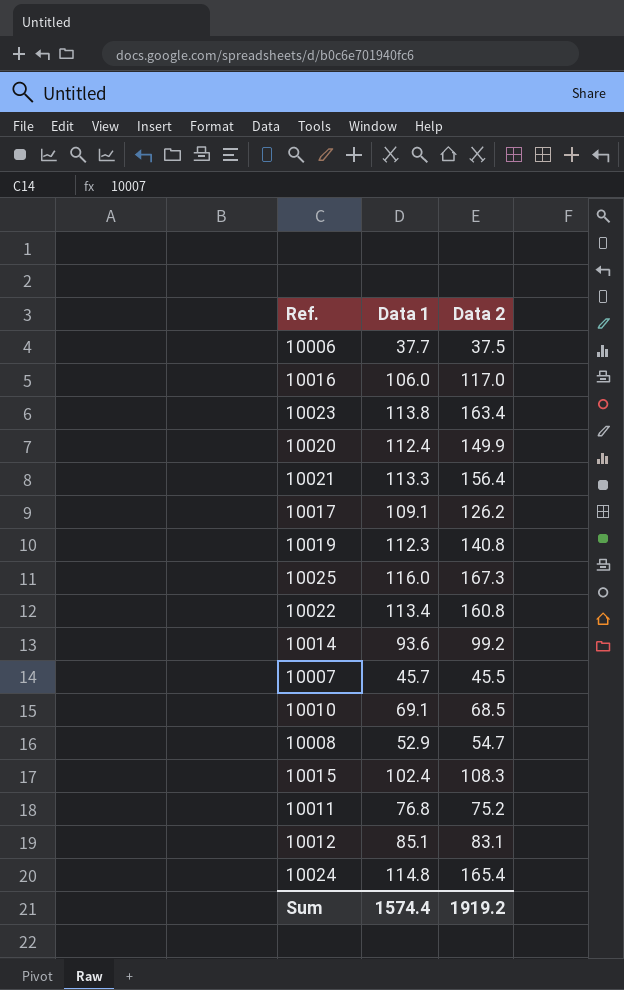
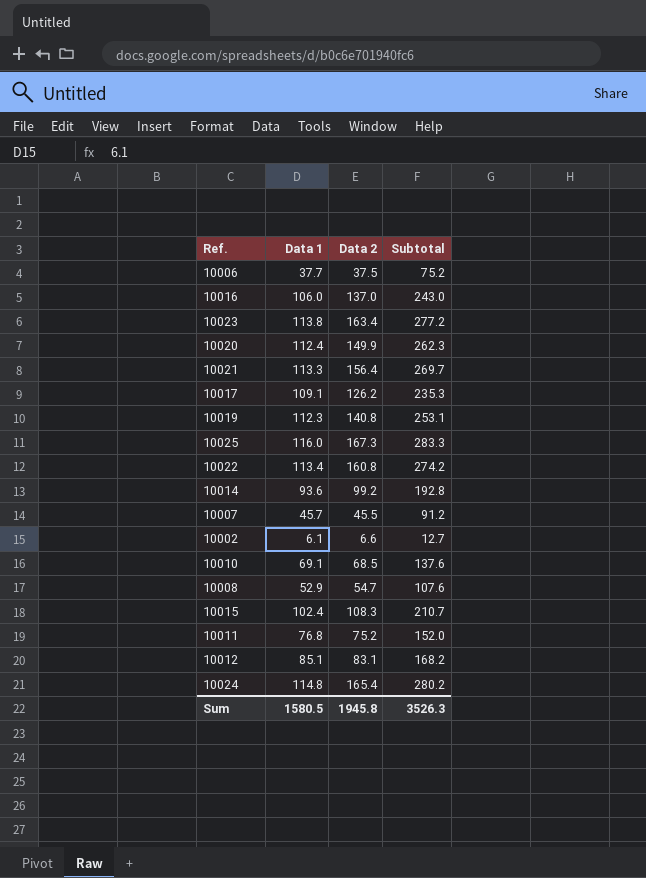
column Subtotal | formula: none -> [Data 1] + [Data 2]
10016 | Data 2: 117.0 -> 137.0
row 10002: none -> 6.1 | 6.6 | 12.7
Sum | Data 1: 1574.4 -> 1580.5
Sum | Data 2: 1919.2 -> 1945.8

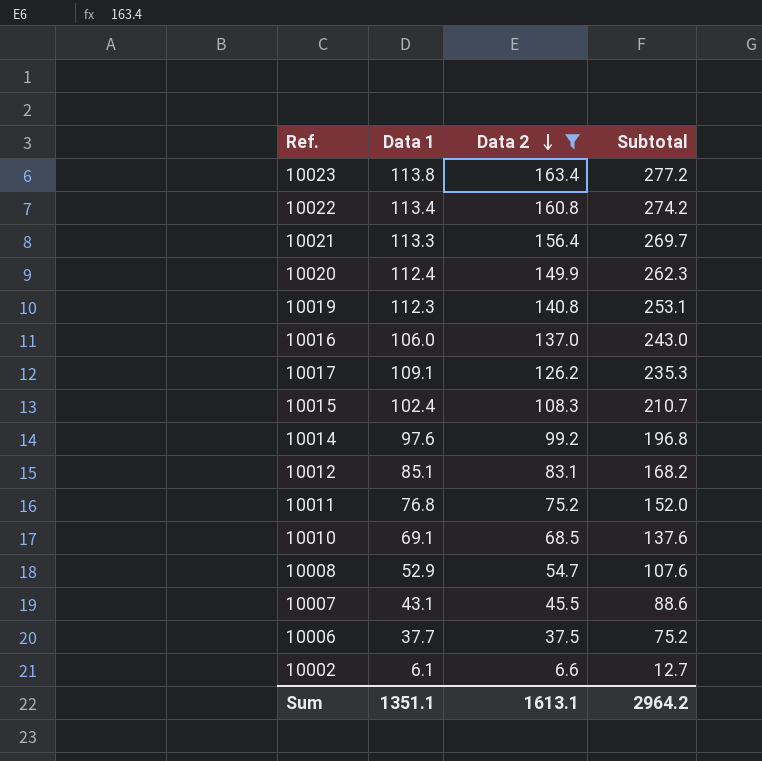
filter: none -> Data 2 <= 163.4
row order: none -> Data 2 descending
10014 | Data 1: 93.6 -> 97.6
10014 | Subtotal: 192.8 -> 196.8
10007 | Data 1: 45.7 -> 43.1
10007 | Subtotal: 91.2 -> 88.6
Sum | Data 1: 1580.5 -> 1351.1
Sum | Data 2: 1945.8 -> 1613.1
Sum | Subtotal: 3526.3 -> 2964.2

